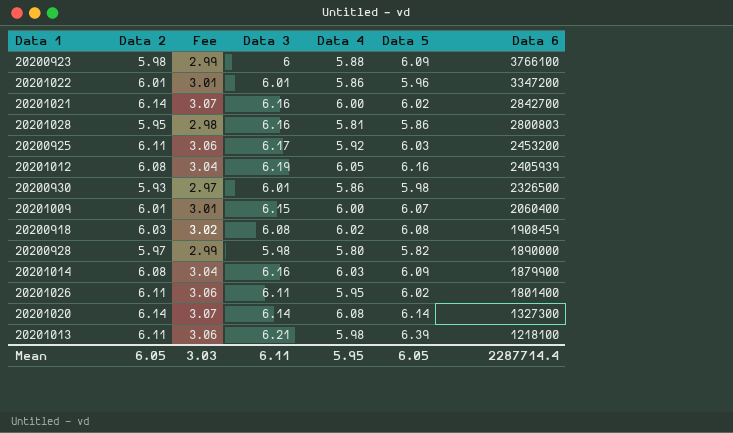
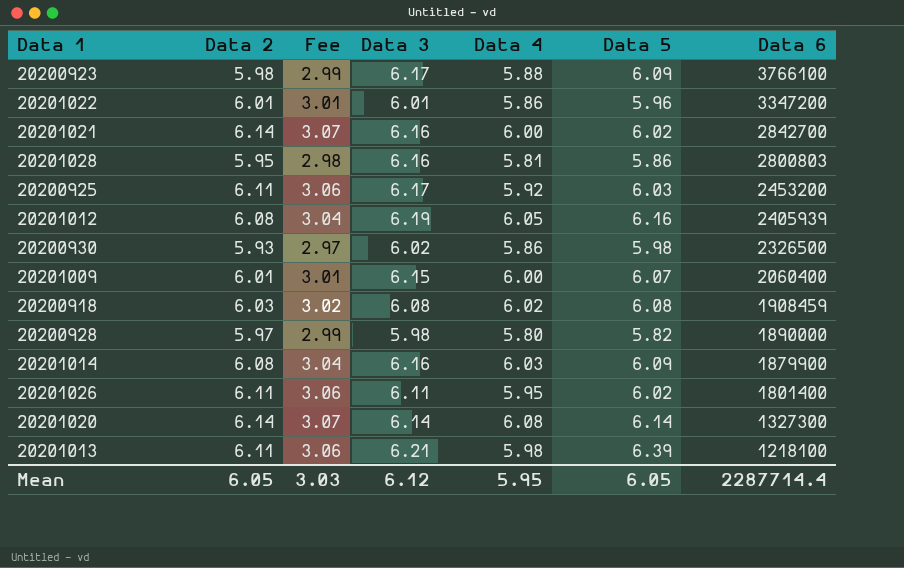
20200923 | Data 3: 6 -> 6.17
20200930 | Data 3: 6.01 -> 6.02
Mean | Data 3: 6.11 -> 6.12

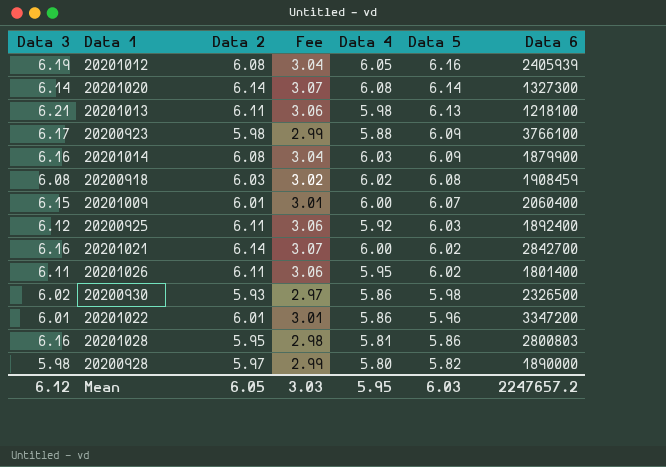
row order: Data 6 descending -> Data 5 descending
column Data 3 | position: 4 -> 1
20201013 | Data 5: 6.39 -> 6.13
20200925 | Data 3: 6.17 -> 6.12
20200925 | Data 6: 2453200 -> 1892400
Mean | Data 5: 6.05 -> 6.03
Mean | Data 6: 2287714.4 -> 2247657.2

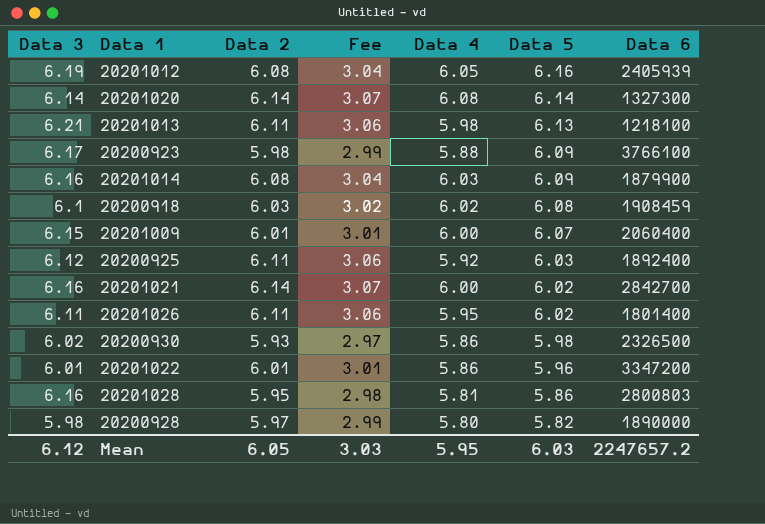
20200918 | Data 3: 6.08 -> 6.1

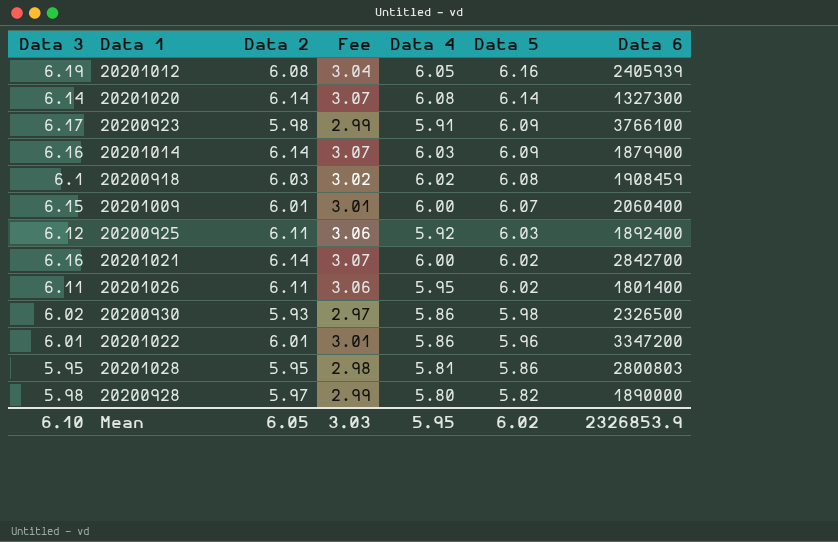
row 20201013: 6.21 | 6.11 | 3.06 | 5.98 | 6.13 | 1218100 -> none
20200923 | Data 4: 5.88 -> 5.91
20201014 | Data 2: 6.08 -> 6.14
20201014 | Fee: 3.04 -> 3.07
20201028 | Data 3: 6.16 -> 5.95
Mean | Data 3: 6.12 -> 6.10
Mean | Data 5: 6.03 -> 6.02
Mean | Data 6: 2247657.2 -> 2326853.9

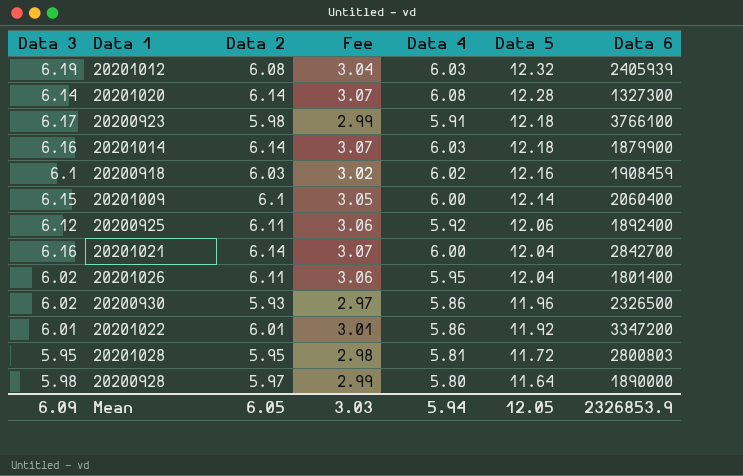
20201012 | Data 4: 6.05 -> 6.03
20201012 | Data 5: 6.16 -> 12.32
20201020 | Data 5: 6.14 -> 12.28
20200923 | Data 5: 6.09 -> 12.18
20201014 | Data 5: 6.09 -> 12.18
20200918 | Data 5: 6.08 -> 12.16
20201009 | Data 2: 6.01 -> 6.1
20201009 | Fee: 3.01 -> 3.05
20201009 | Data 5: 6.07 -> 12.14
20200925 | Data 5: 6.03 -> 12.06
20201021 | Data 5: 6.02 -> 12.04
20201026 | Data 3: 6.11 -> 6.02
20201026 | Data 5: 6.02 -> 12.04
20200930 | Data 5: 5.98 -> 11.96
20201022 | Data 5: 5.96 -> 11.92
20201028 | Data 5: 5.86 -> 11.72
20200928 | Data 5: 5.82 -> 11.64
Mean | Data 3: 6.10 -> 6.09
Mean | Data 4: 5.95 -> 5.94
Mean | Data 5: 6.02 -> 12.05

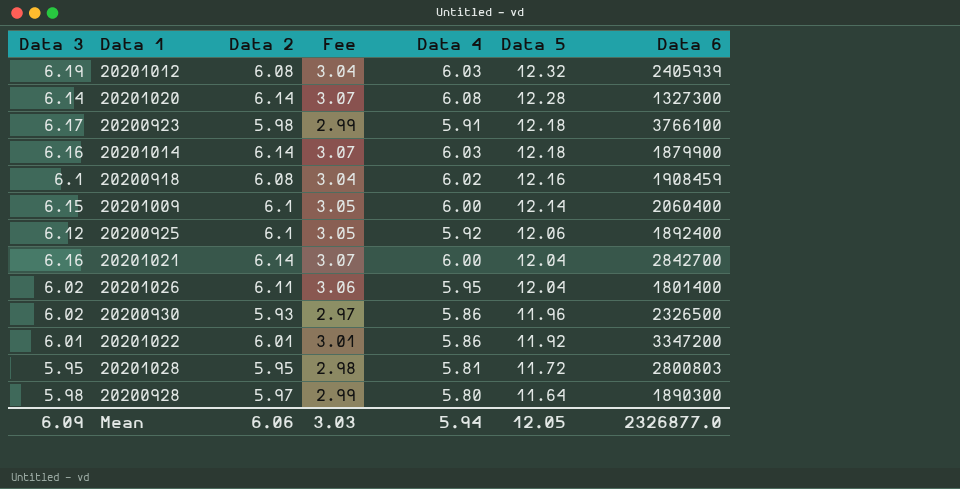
20200918 | Data 2: 6.03 -> 6.08
20200918 | Fee: 3.02 -> 3.04
20200925 | Data 2: 6.11 -> 6.1
20200925 | Fee: 3.06 -> 3.05
20200928 | Data 6: 1890000 -> 1890300
Mean | Data 2: 6.05 -> 6.06
Mean | Data 6: 2326853.9 -> 2326877.0

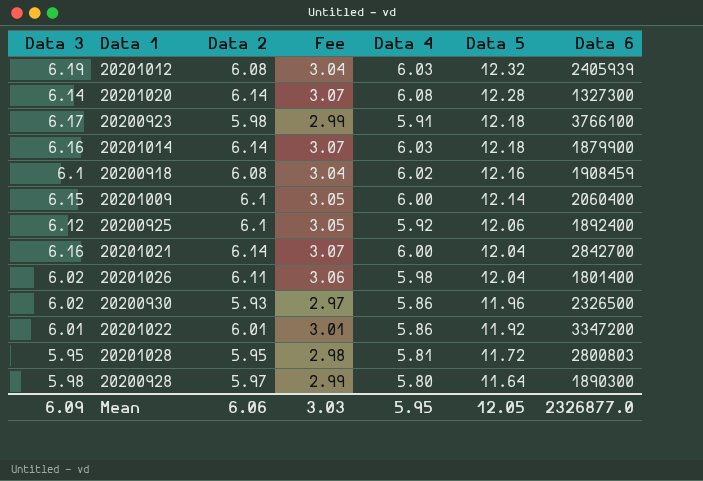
20201026 | Data 4: 5.95 -> 5.98
Mean | Data 4: 5.94 -> 5.95

